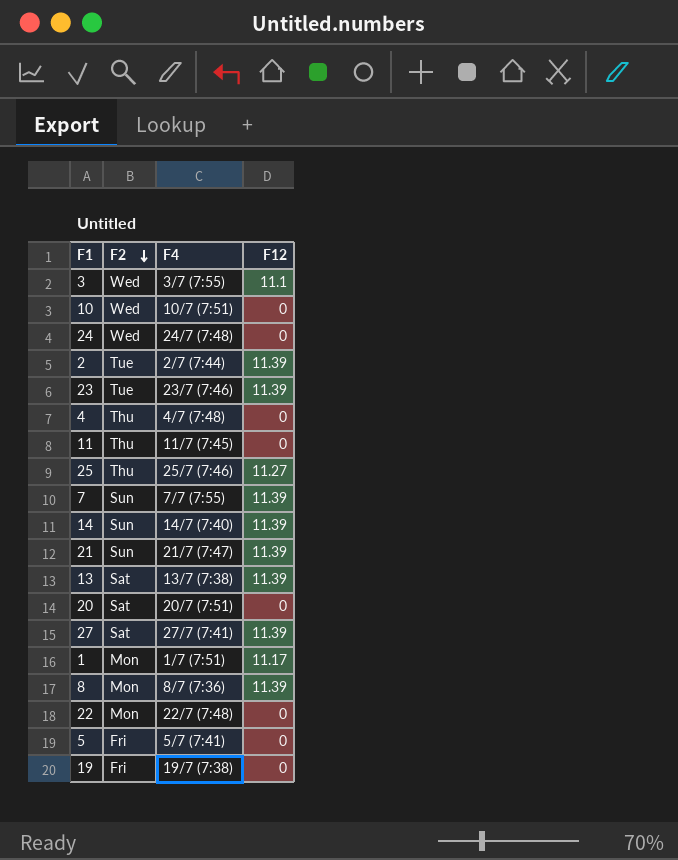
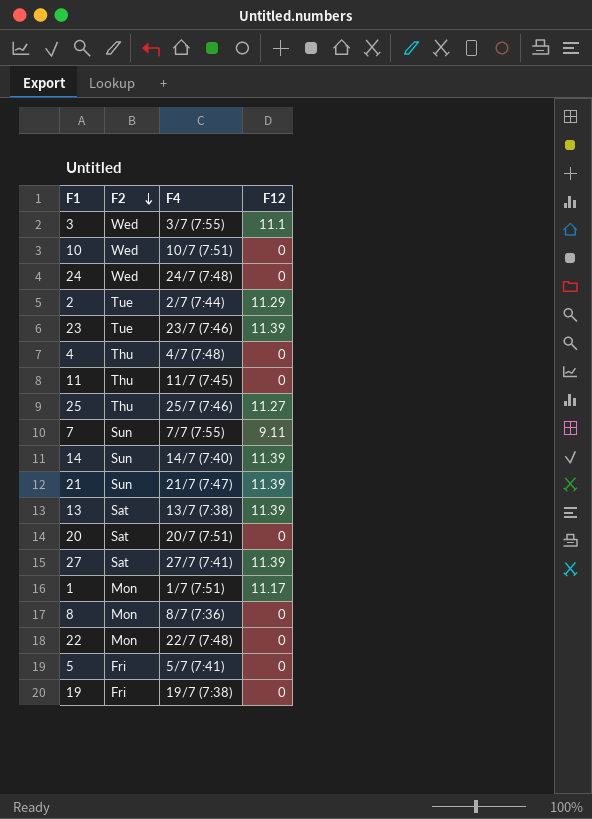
2 | F12: 11.39 -> 11.29
7 | F12: 11.39 -> 9.11
8 | F12: 11.39 -> 0

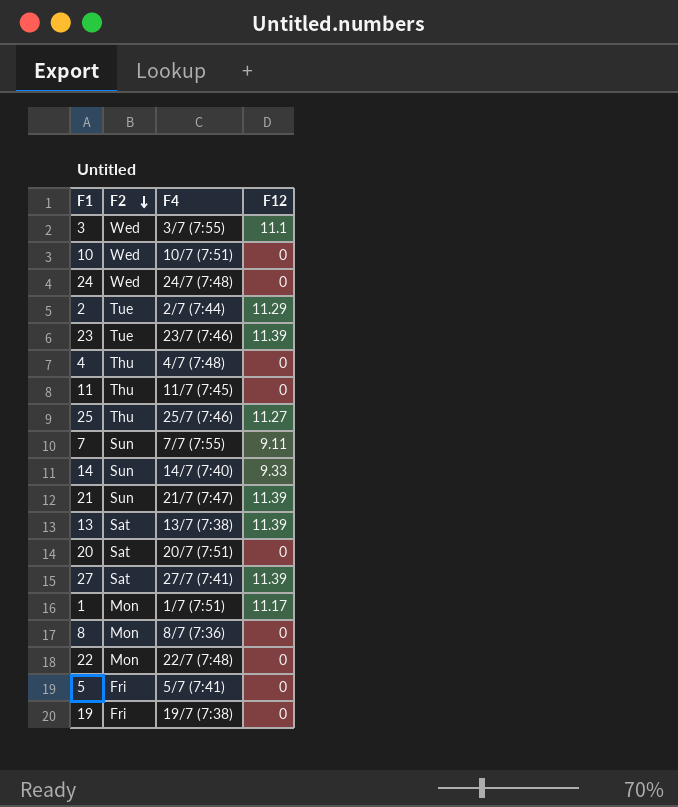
14 | F12: 11.39 -> 9.33

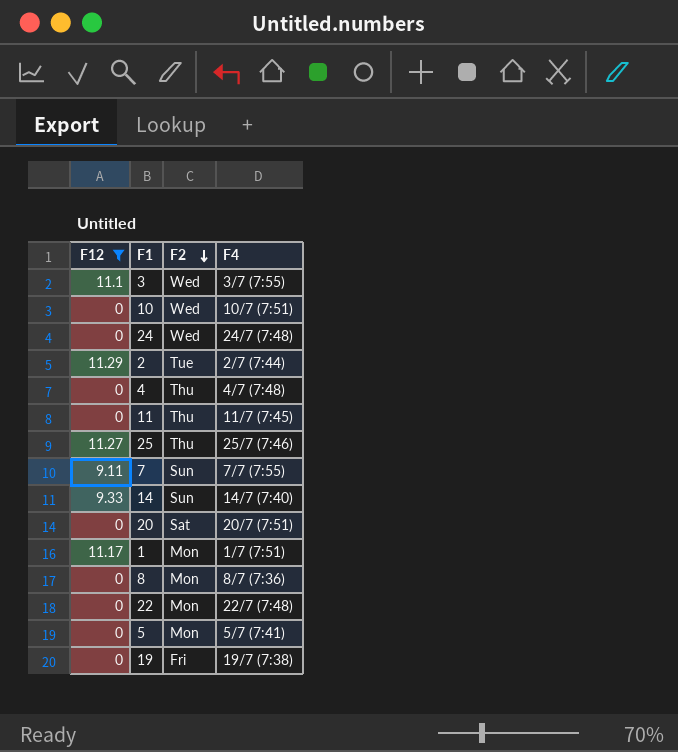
filter: none -> F12 != 11.39
column F12 | position: 4 -> 1
5 | F2: Fri -> Mon

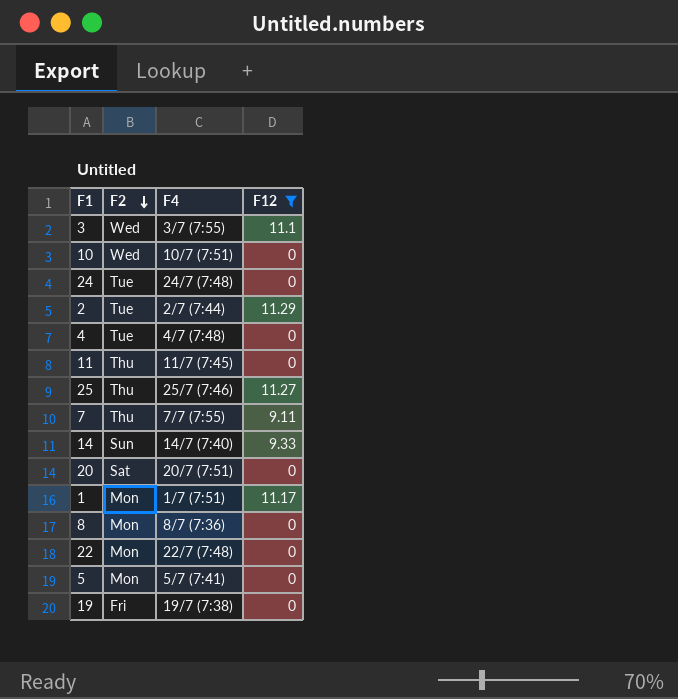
column F12 | position: 1 -> 4
24 | F2: Wed -> Tue
4 | F2: Thu -> Tue
7 | F2: Sun -> Thu

